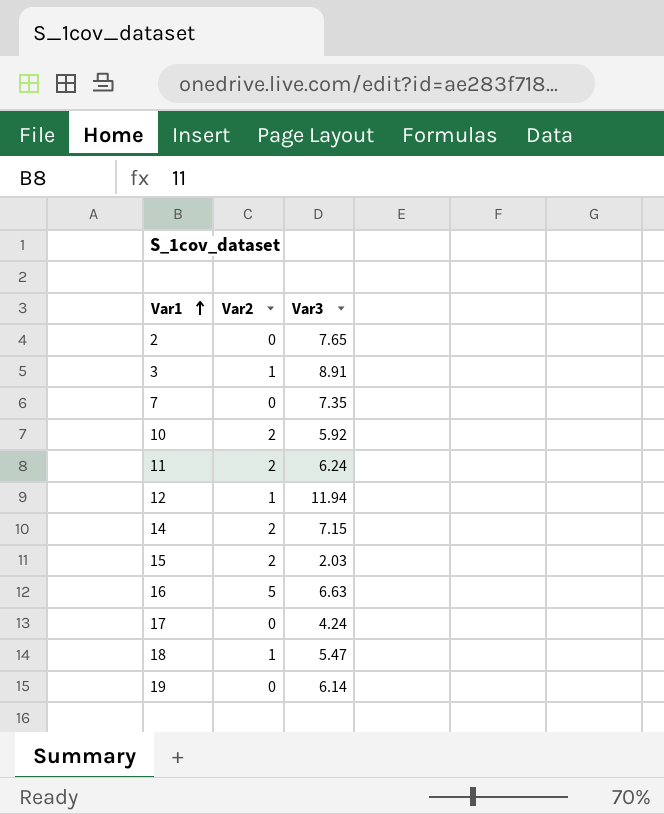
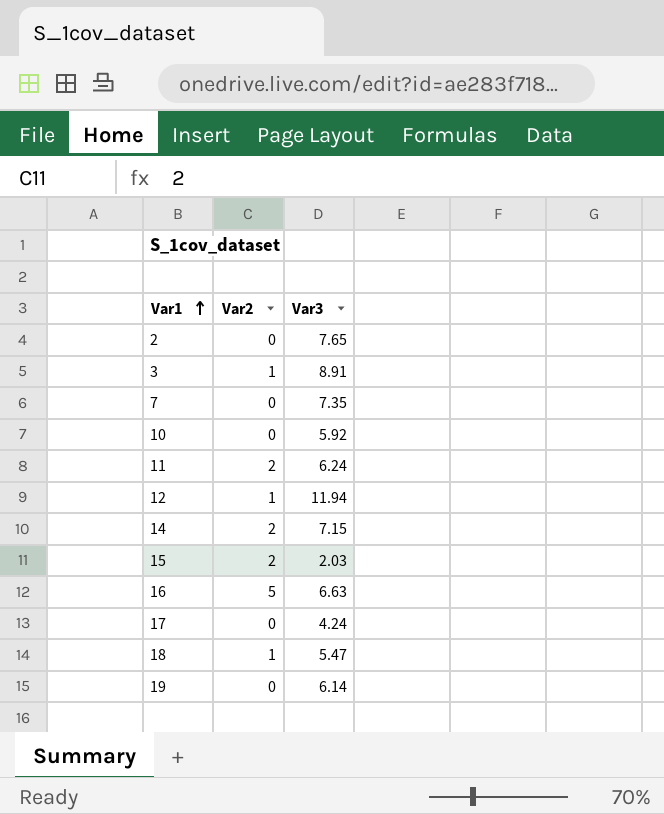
10 | Var2: 2 -> 0

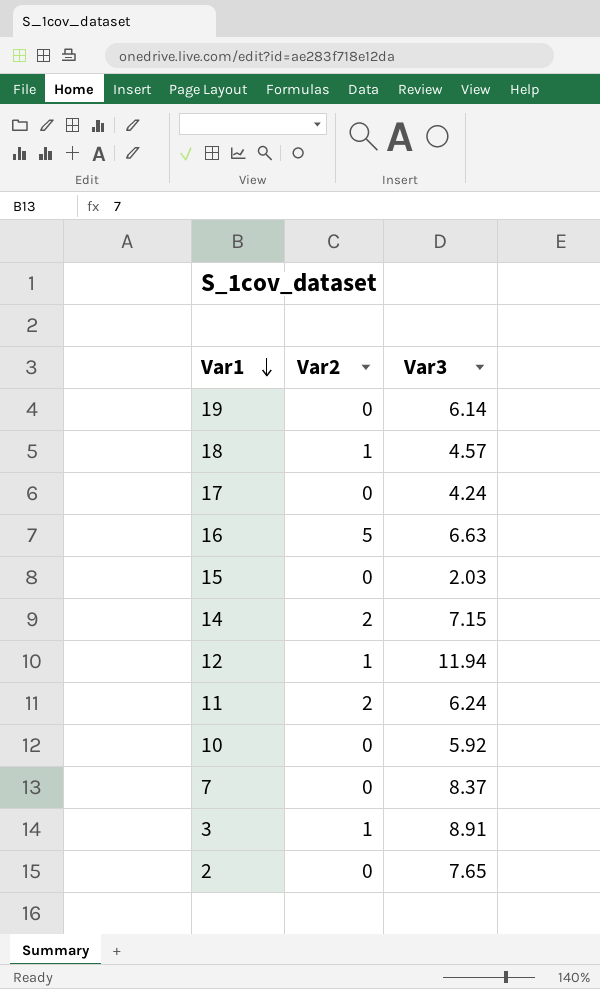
row order: Var1 ascending -> Var1 descending
18 | Var3: 5.47 -> 4.57
15 | Var2: 2 -> 0
7 | Var3: 7.35 -> 8.37

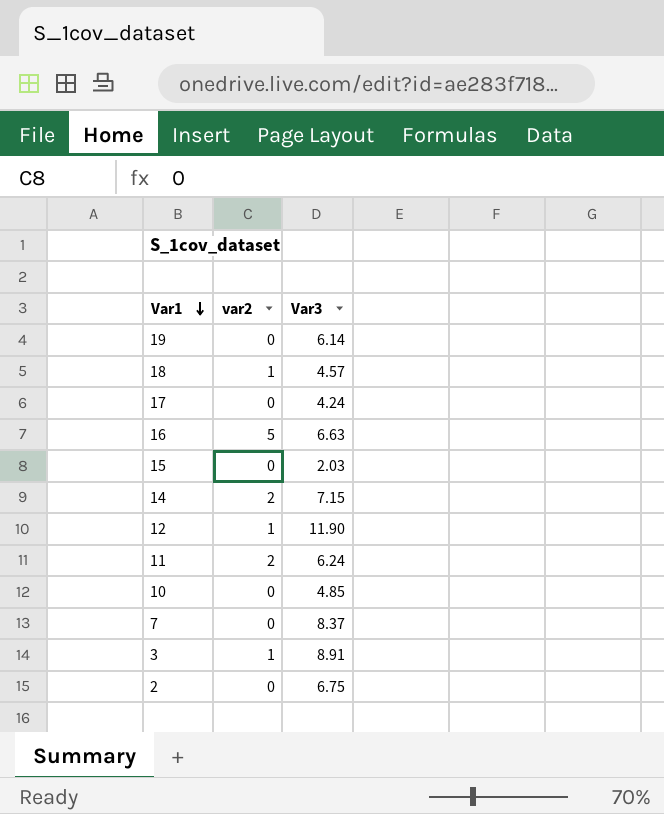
column name: Var2 -> var2
12 | Var3: 11.94 -> 11.90
10 | Var3: 5.92 -> 4.85
2 | Var3: 7.65 -> 6.75

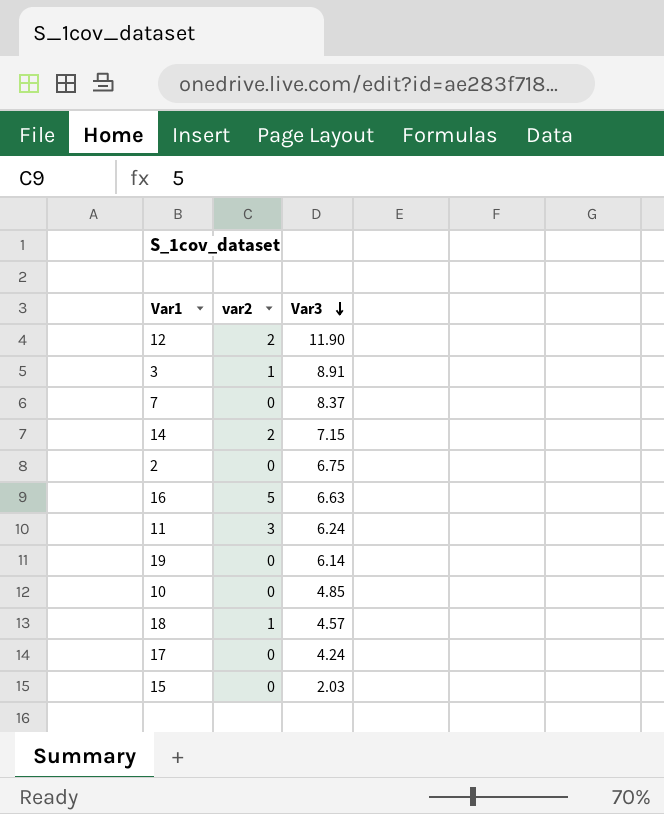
row order: Var1 descending -> Var3 descending
12 | var2: 1 -> 2
11 | var2: 2 -> 3

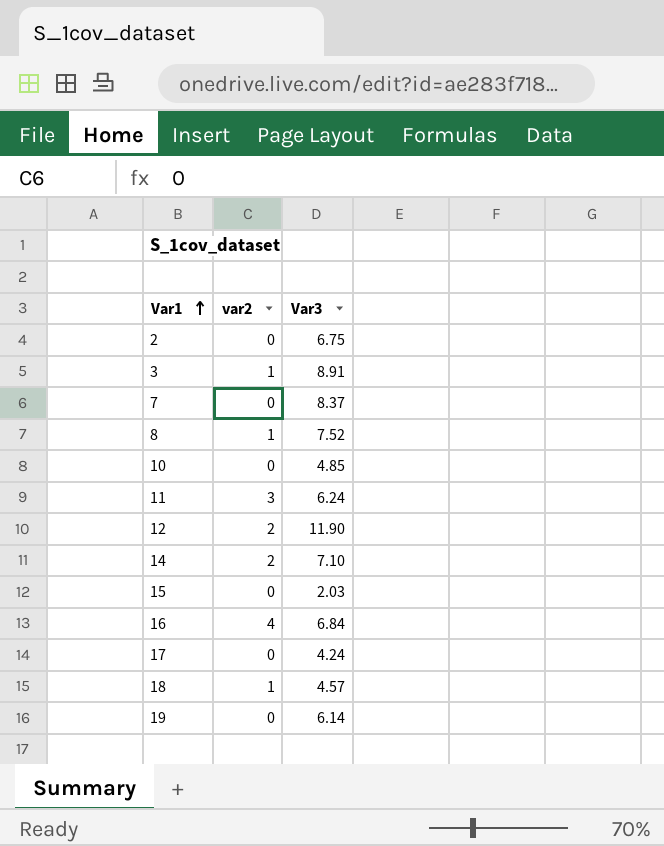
row order: Var3 descending -> Var1 ascending
row 8: none -> 1 | 7.52
14 | Var3: 7.15 -> 7.10
16 | var2: 5 -> 4
16 | Var3: 6.63 -> 6.84

